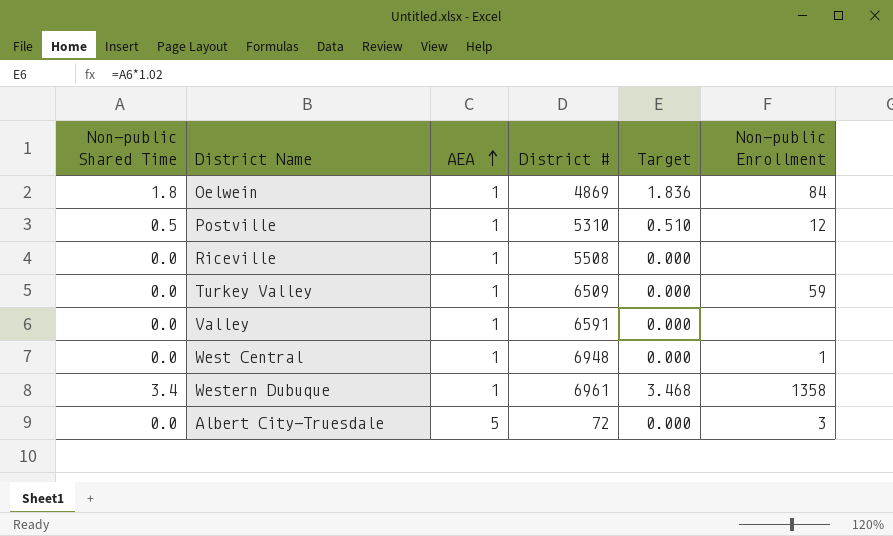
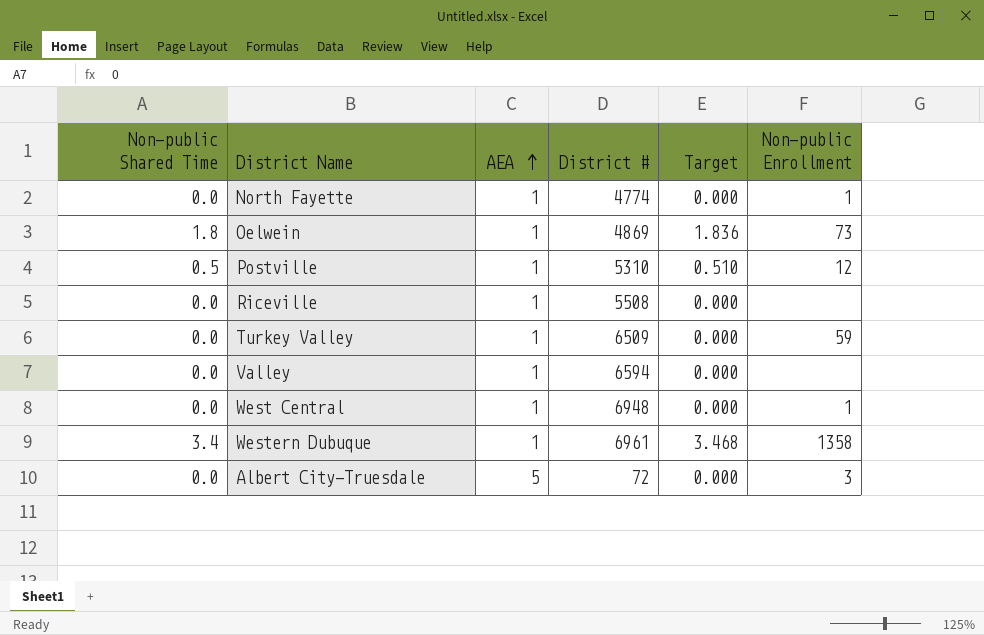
row North Fayette: none -> 0.0 | 1 | 4774 | 0.000 | 1
Oelwein | Non-public Enrollment: 84 -> 73
Valley | District #: 6591 -> 6594

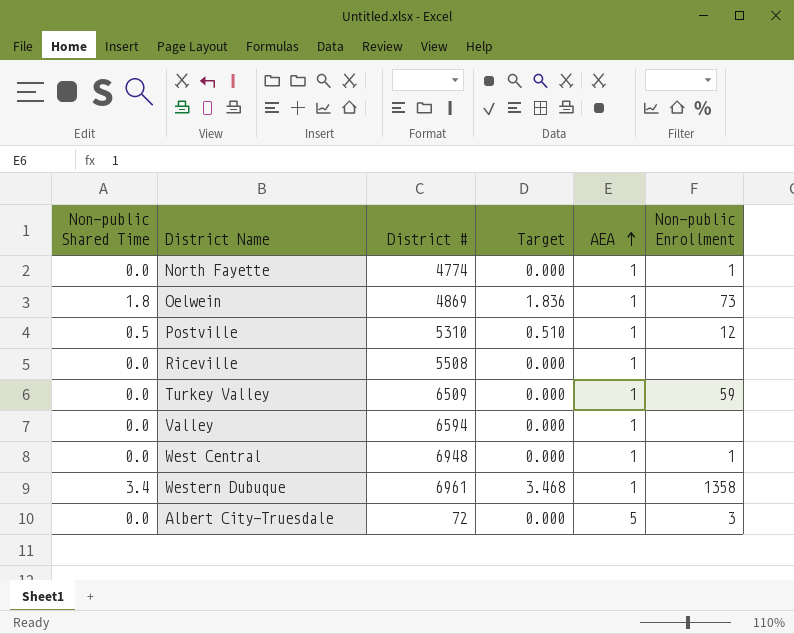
column AEA | position: 3 -> 5

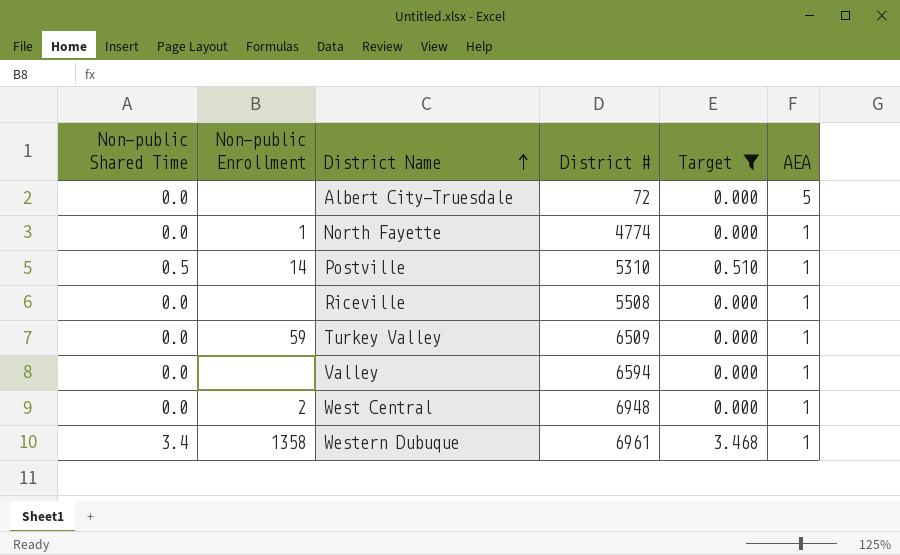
filter: none -> Target != 1.836
row order: AEA ascending -> District Name ascending
column Non-public Enrollment | position: 6 -> 2
Albert City-Truesdale | Non-public Enrollment: 3 -> none
Postville | Non-public Enrollment: 12 -> 14
West Central | Non-public Enrollment: 1 -> 2

